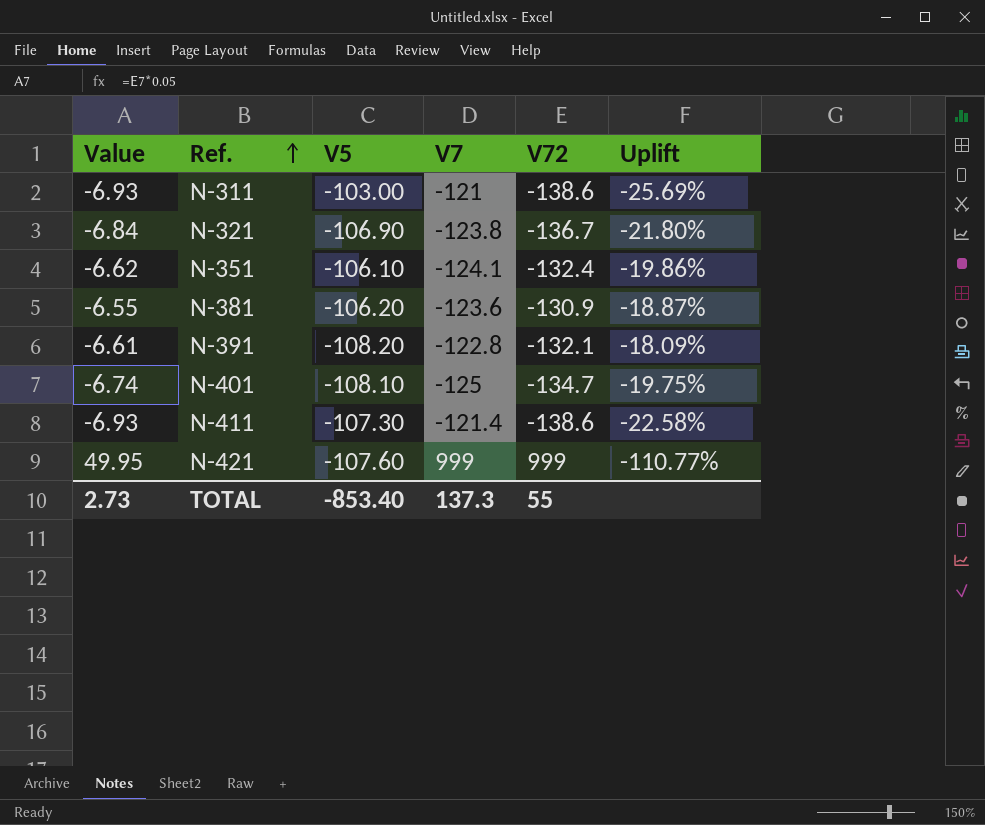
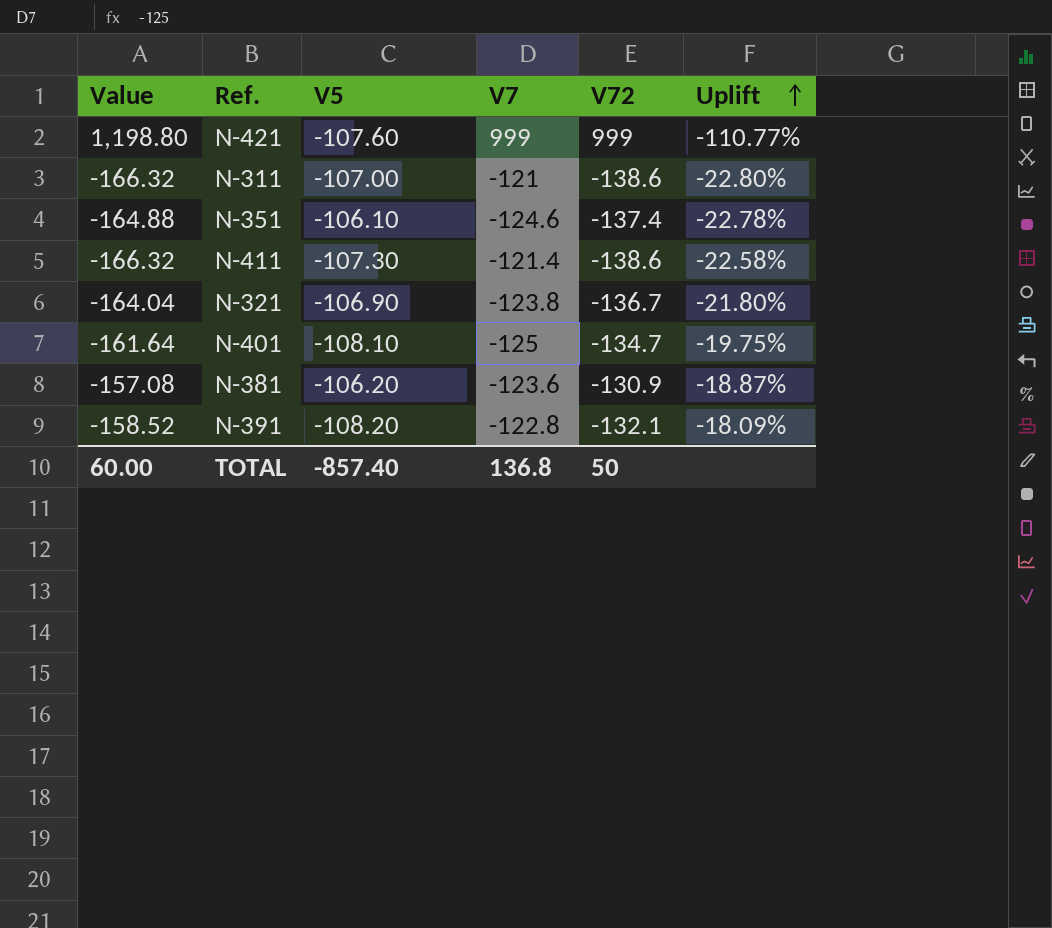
row order: Ref. ascending -> Uplift ascending
column Value | formula: [V72] * 0.05 -> [V72] * 1.2
N-311 | V5: -103.00 -> -107.00
N-311 | Uplift: -25.69% -> -22.80%
N-351 | V7: -124.1 -> -124.6
N-351 | V72: -132.4 -> -137.4
N-351 | Uplift: -19.86% -> -22.78%
TOTAL | Value: 2.73 -> 60.00
TOTAL | V5: -853.40 -> -857.40
TOTAL | V7: 137.3 -> 136.8
TOTAL | V72: 55 -> 50

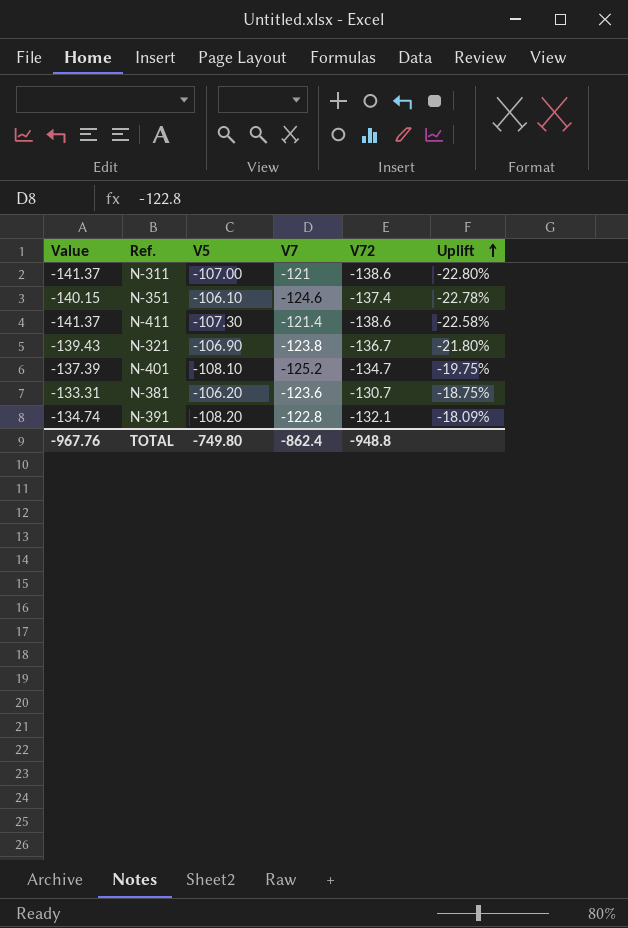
column Value | formula: [V72] * 1.2 -> [V72] * 1.02
row N-421: 1,198.80 | -107.60 | 999 | 999 | -110.77% -> none
N-401 | V7: -125 -> -125.2
N-381 | V72: -130.9 -> -130.7
N-381 | Uplift: -18.87% -> -18.75%
TOTAL | Value: 60.00 -> -967.76
TOTAL | V5: -857.40 -> -749.80
TOTAL | V7: 136.8 -> -862.4
TOTAL | V72: 50 -> -948.8

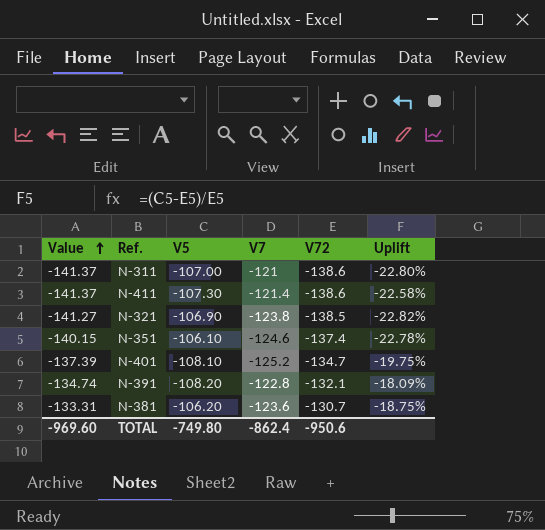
row order: Uplift ascending -> Value ascending
N-321 | Value: -139.43 -> -141.27
N-321 | V72: -136.7 -> -138.5
N-321 | Uplift: -21.80% -> -22.82%
TOTAL | Value: -967.76 -> -969.60
TOTAL | V72: -948.8 -> -950.6

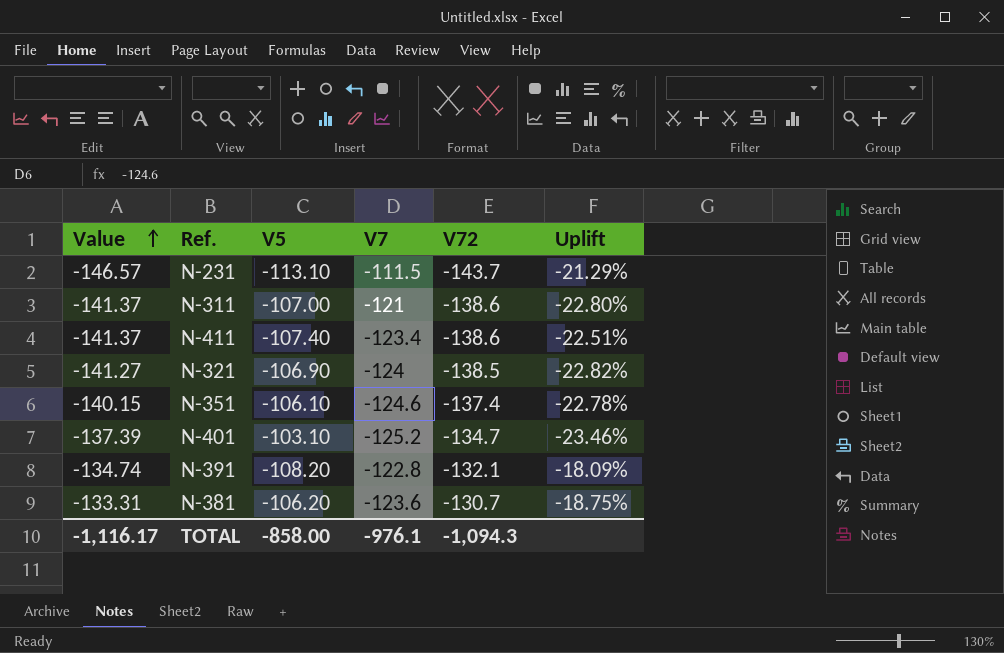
row N-231: none -> -146.57 | -113.10 | -111.5 | -143.7 | -21.29%
N-411 | V5: -107.30 -> -107.40
N-411 | V7: -121.4 -> -123.4
N-411 | Uplift: -22.58% -> -22.51%
N-321 | V7: -123.8 -> -124
N-401 | V5: -108.10 -> -103.10
N-401 | Uplift: -19.75% -> -23.46%
TOTAL | Value: -969.60 -> -1,116.17
TOTAL | V5: -749.80 -> -858.00
TOTAL | V7: -862.4 -> -976.1
TOTAL | V72: -950.6 -> -1,094.3

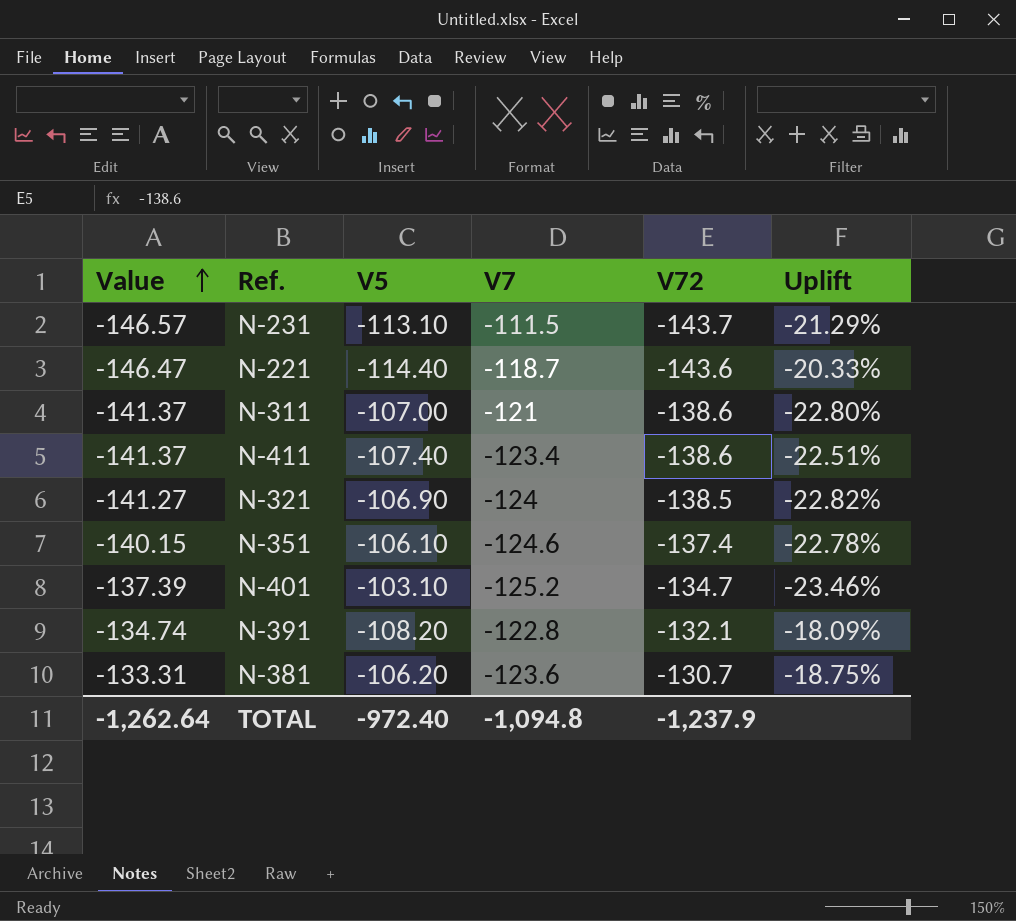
row N-221: none -> -146.47 | -114.40 | -118.7 | -143.6 | -20.33%
TOTAL | Value: -1,116.17 -> -1,262.64
TOTAL | V5: -858.00 -> -972.40
TOTAL | V7: -976.1 -> -1,094.8
TOTAL | V72: -1,094.3 -> -1,237.9

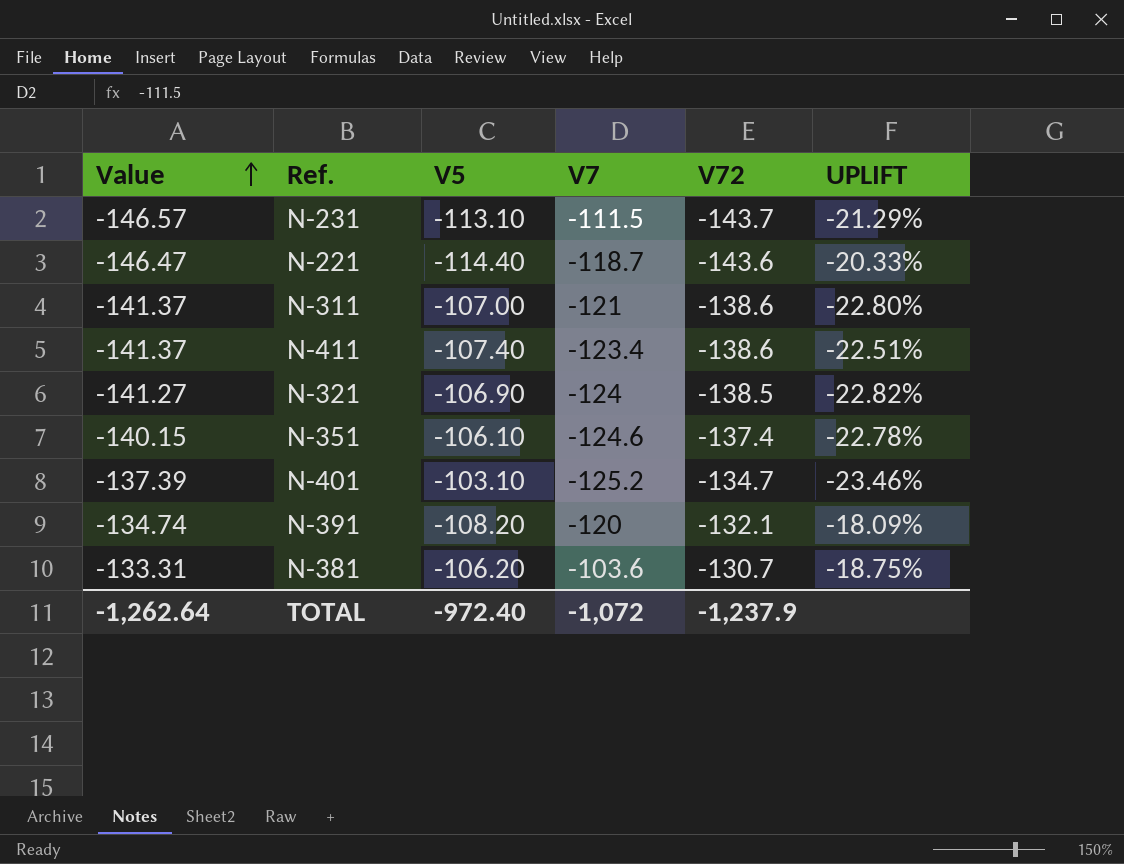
column name: Uplift -> UPLIFT
N-391 | V7: -122.8 -> -120
N-381 | V7: -123.6 -> -103.6
TOTAL | V7: -1,094.8 -> -1,072

